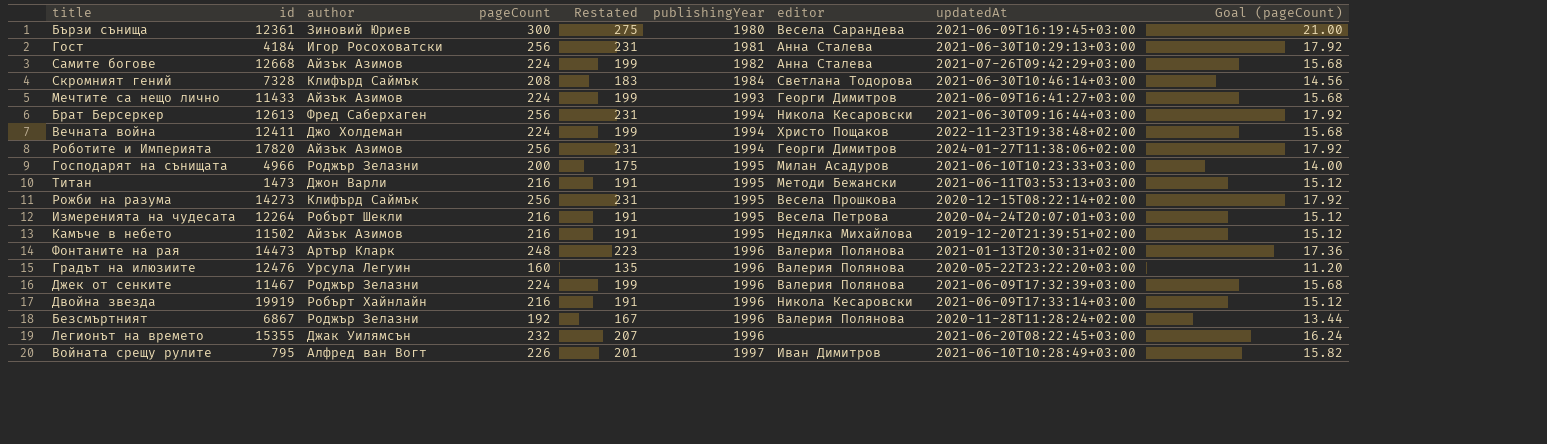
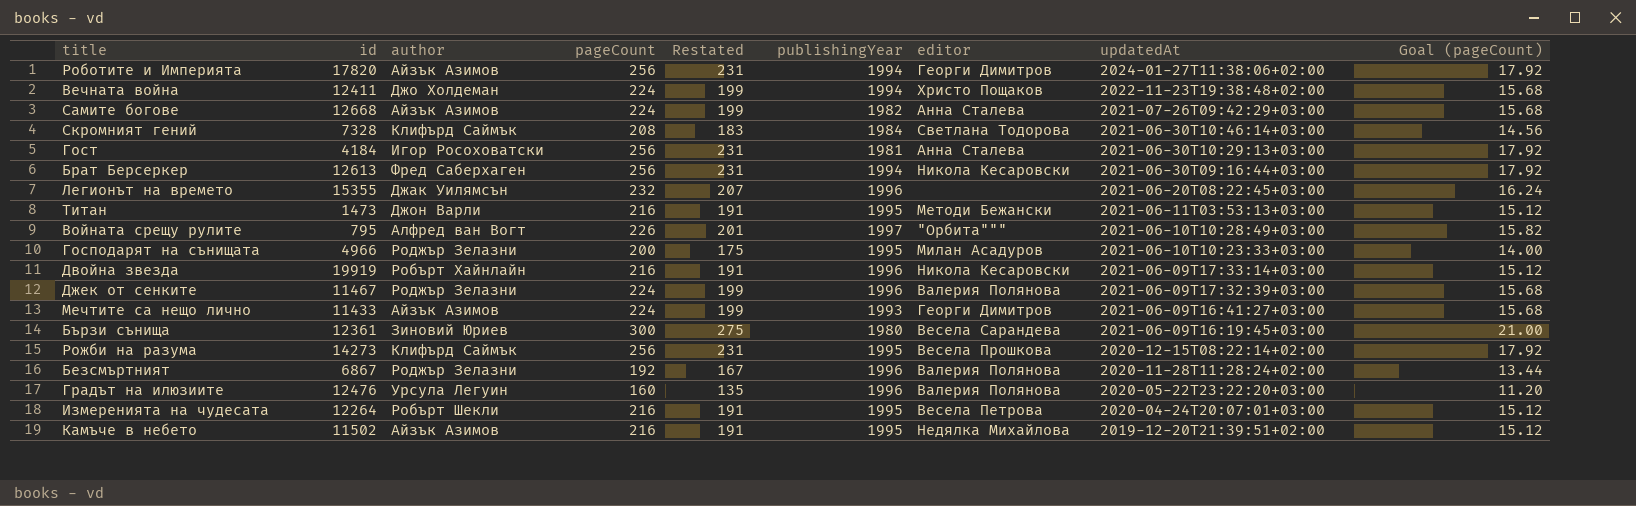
row order: publishingYear ascending -> updatedAt descending
row Фонтаните на рая: 14473 | Артър Кларк | 248 | 223 | 1996 | Валерия Полянова | 2021-01-13T20:30:31+02:00 | 17.36 -> none
Войната срещу рулите | editor: Иван Димитров -> "Орбита"""

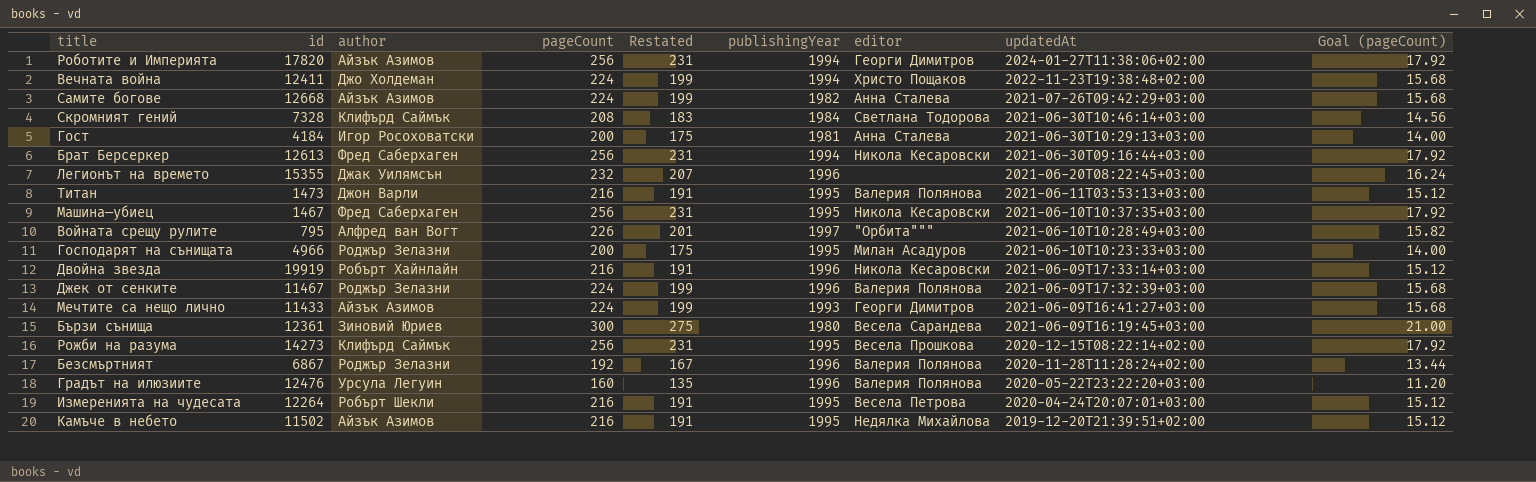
Гост | pageCount: 256 -> 200
Гост | Restated: 231 -> 175
Гост | Goal (pageCount): 17.92 -> 14.00
Титан | editor: Методи Бежански -> Валерия Полянова
row Машина—убиец: none -> 1467 | Фред Саберхаген | 256 | 231 | 1995 | Никола Кесаровски | 2021-06-10T10:37:35+03:00 | 17.92

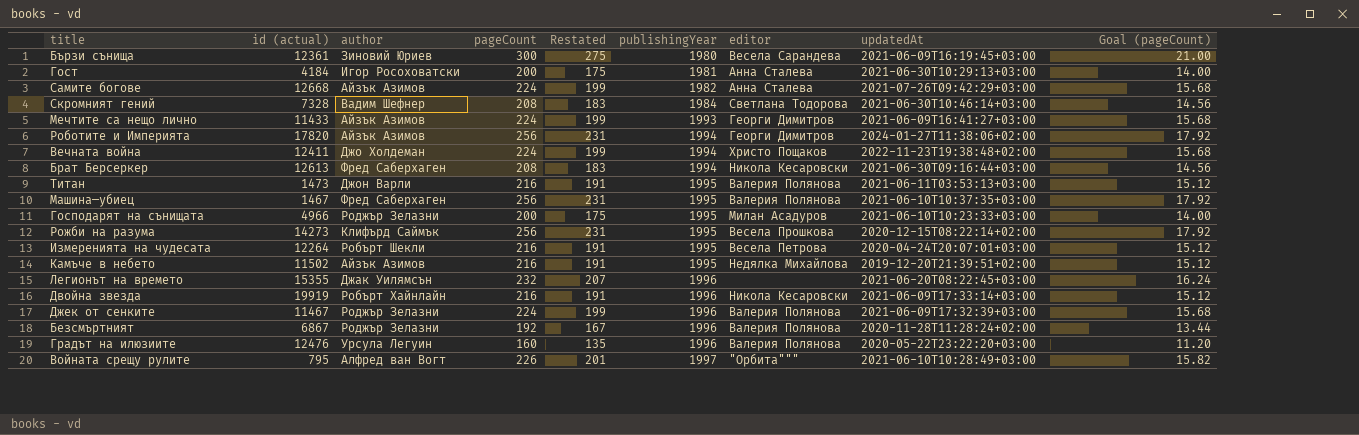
row order: updatedAt descending -> publishingYear ascending
column name: id -> id (actual)
Скромният гений | author: Клифърд Саймък -> Вадим Шефнер
Брат Берсеркер | pageCount: 256 -> 208
Брат Берсеркер | Restated: 231 -> 183
Брат Берсеркер | Goal (pageCount): 17.92 -> 14.56
Машина—убиец | editor: Никола Кесаровски -> Валерия Полянова

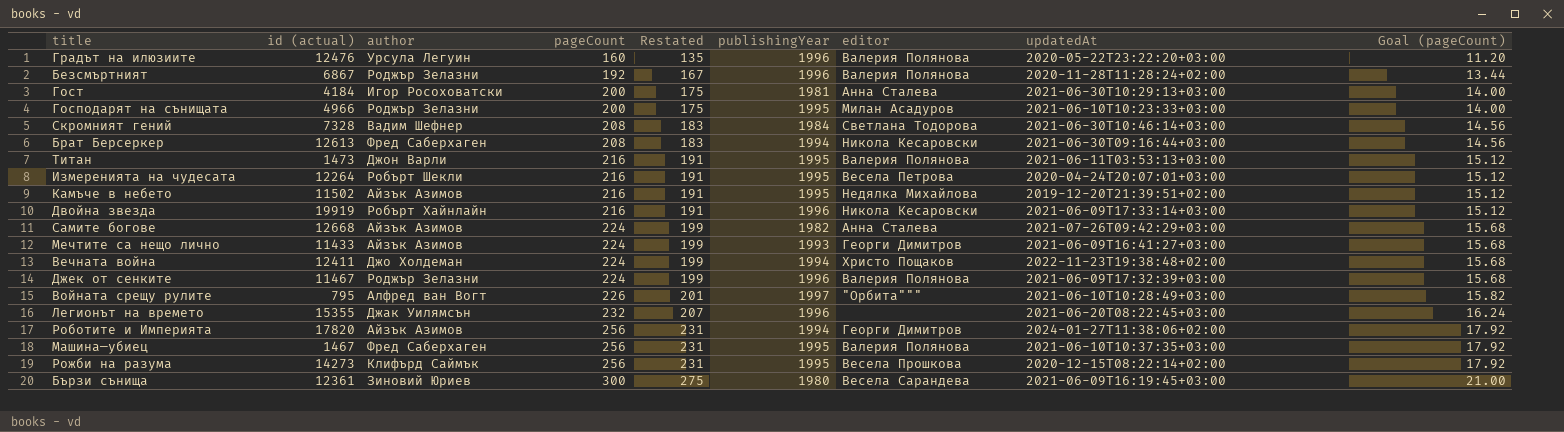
row order: publishingYear ascending -> pageCount ascending

